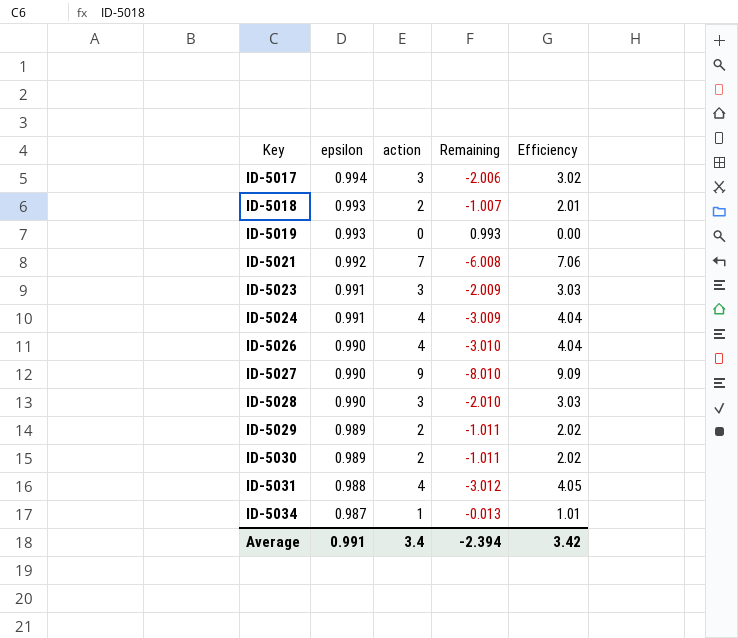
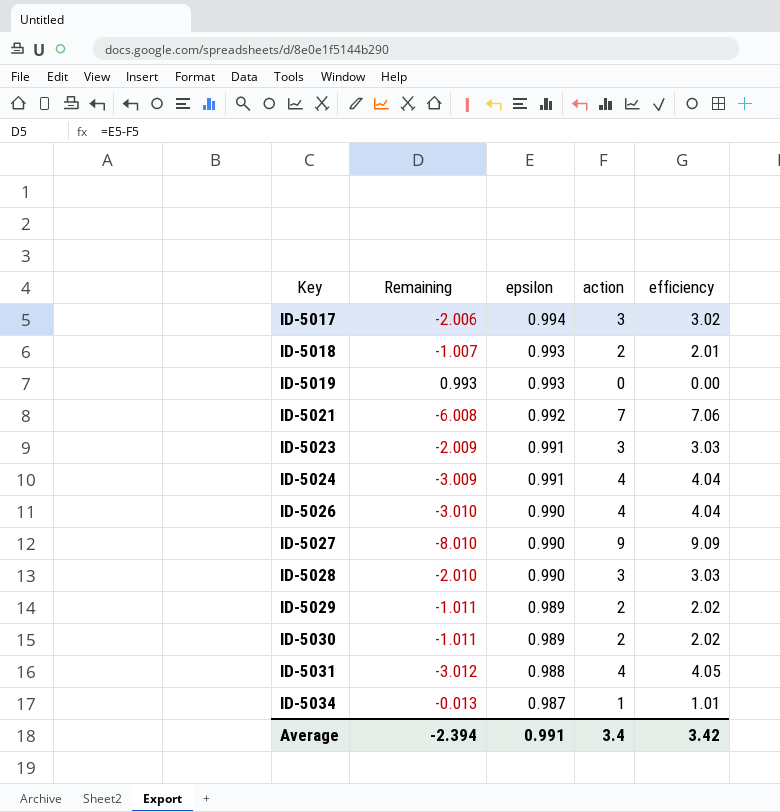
column Remaining | position: 4 -> 2
column name: Efficiency -> efficiency

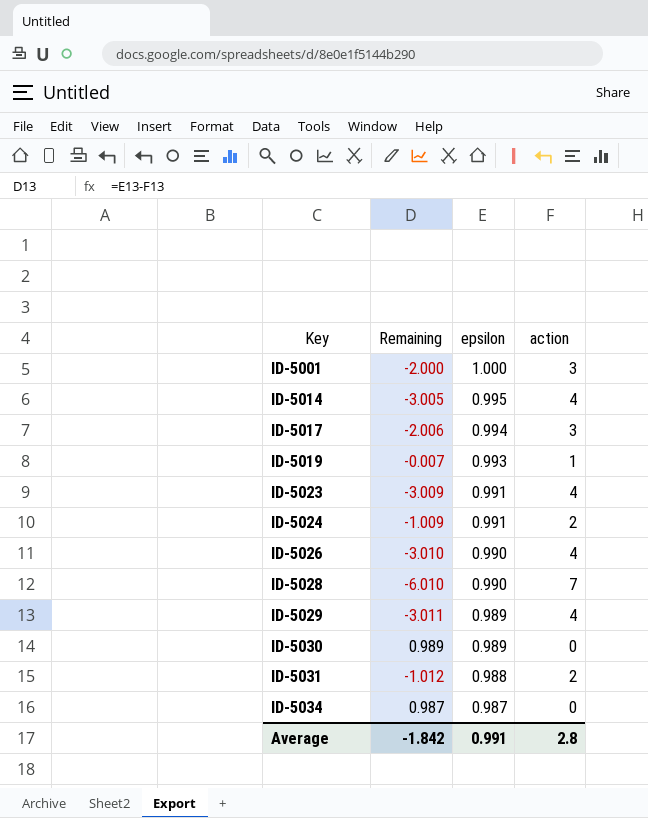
column efficiency | formula: [action] / [epsilon] -> none
row ID-5018: -1.007 | 0.993 | 2 | 2.01 -> none
row ID-5021: -6.008 | 0.992 | 7 | 7.06 -> none
row ID-5027: -8.010 | 0.990 | 9 | 9.09 -> none
row ID-5001: none -> -2.000 | 1.000 | 3
row ID-5014: none -> -3.005 | 0.995 | 4
ID-5019 | Remaining: 0.993 -> -0.007
ID-5019 | action: 0 -> 1
ID-5023 | Remaining: -2.009 -> -3.009
ID-5023 | action: 3 -> 4
ID-5024 | Remaining: -3.009 -> -1.009
ID-5024 | action: 4 -> 2
ID-5028 | Remaining: -2.010 -> -6.010
ID-5028 | action: 3 -> 7
ID-5029 | Remaining: -1.011 -> -3.011
ID-5029 | action: 2 -> 4
ID-5030 | Remaining: -1.011 -> 0.989
ID-5030 | action: 2 -> 0
ID-5031 | Remaining: -3.012 -> -1.012
ID-5031 | action: 4 -> 2
ID-5034 | Remaining: -0.013 -> 0.987
ID-5034 | action: 1 -> 0
Average | Remaining: -2.394 -> -1.842
Average | action: 3.4 -> 2.8

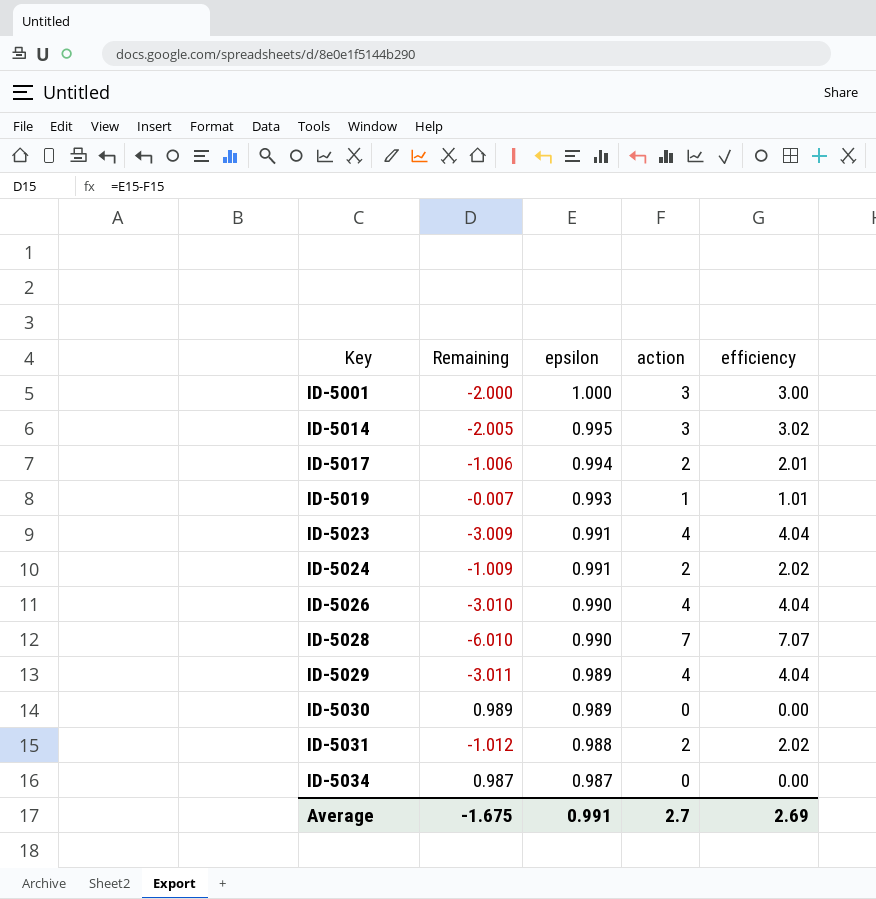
column efficiency | formula: none -> [action] / [epsilon]
ID-5014 | Remaining: -3.005 -> -2.005
ID-5014 | action: 4 -> 3
ID-5017 | Remaining: -2.006 -> -1.006
ID-5017 | action: 3 -> 2
Average | Remaining: -1.842 -> -1.675
Average | action: 2.8 -> 2.7

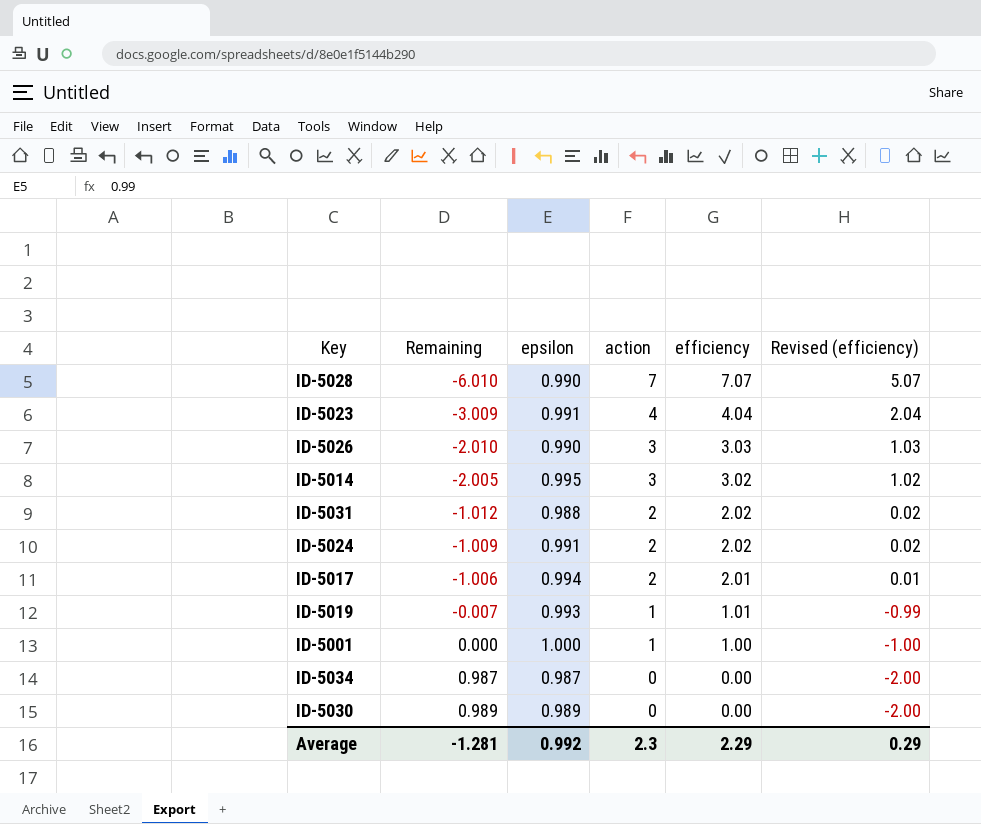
row order: Key ascending -> Remaining ascending
column Revised (efficiency) | formula: none -> [efficiency] - 2
row ID-5029: -3.011 | 0.989 | 4 | 4.04 -> none
ID-5026 | Remaining: -3.010 -> -2.010
ID-5026 | action: 4 -> 3
ID-5026 | efficiency: 4.04 -> 3.03
ID-5001 | Remaining: -2.000 -> 0.000
ID-5001 | action: 3 -> 1
ID-5001 | efficiency: 3.00 -> 1.00
Average | Remaining: -1.675 -> -1.281
Average | epsilon: 0.991 -> 0.992
Average | action: 2.7 -> 2.3
Average | efficiency: 2.69 -> 2.29

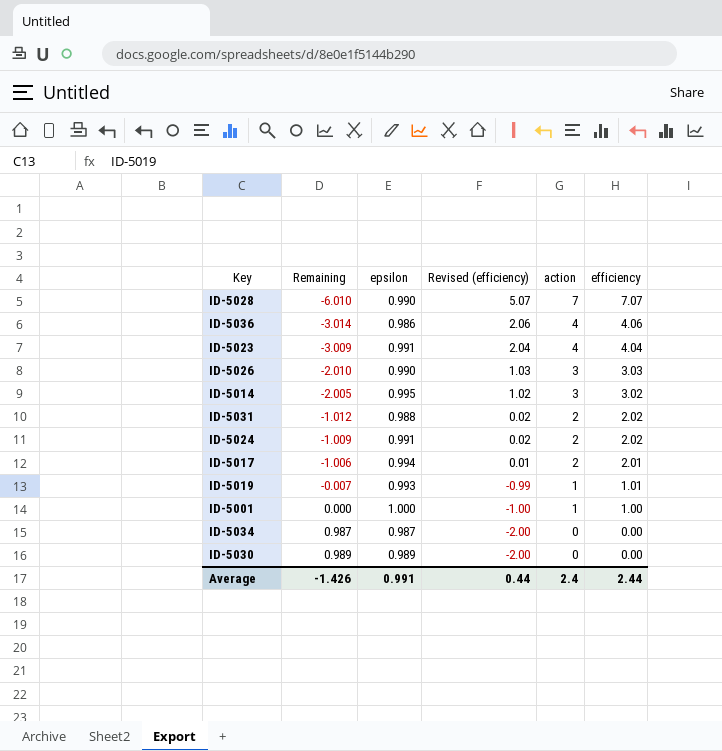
column Revised (efficiency) | position: 6 -> 4
row ID-5036: none -> -3.014 | 0.986 | 2.06 | 4 | 4.06
Average | Remaining: -1.281 -> -1.426
Average | epsilon: 0.992 -> 0.991
Average | Revised (efficiency): 0.29 -> 0.44
Average | action: 2.3 -> 2.4
Average | efficiency: 2.29 -> 2.44

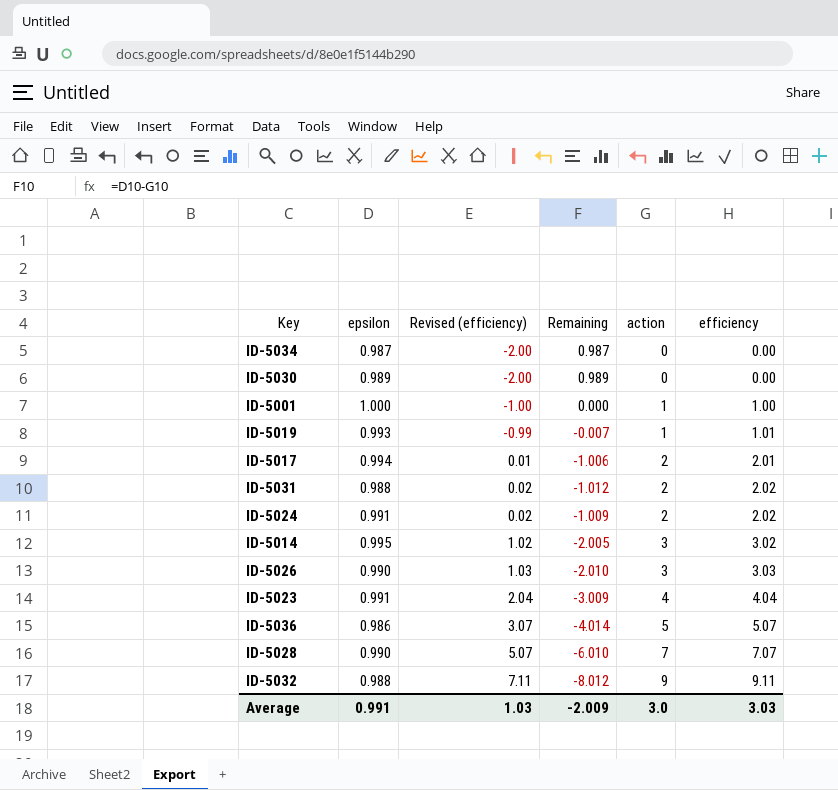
row order: Remaining ascending -> Revised (efficiency) ascending
column Remaining | position: 2 -> 4
ID-5036 | Revised (efficiency): 2.06 -> 3.07
ID-5036 | Remaining: -3.014 -> -4.014
ID-5036 | action: 4 -> 5
ID-5036 | efficiency: 4.06 -> 5.07
row ID-5032: none -> 0.988 | 7.11 | -8.012 | 9 | 9.11
Average | Revised (efficiency): 0.44 -> 1.03
Average | Remaining: -1.426 -> -2.009
Average | action: 2.4 -> 3.0
Average | efficiency: 2.44 -> 3.03

